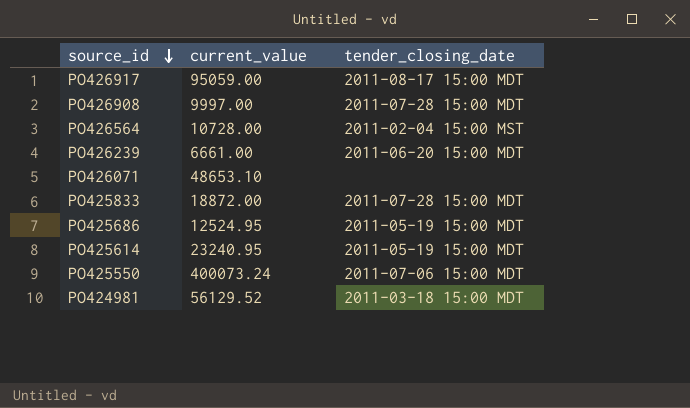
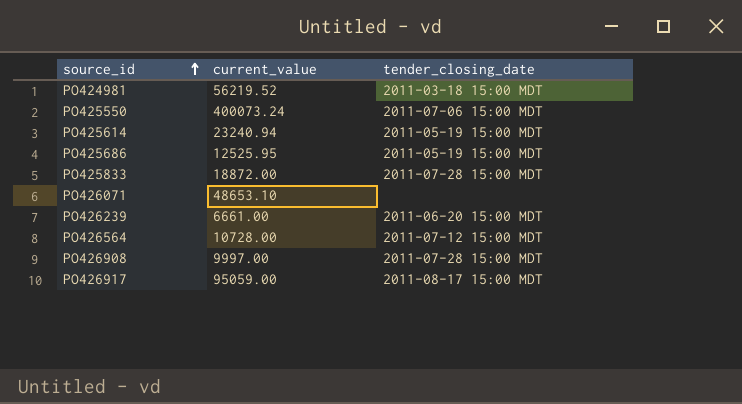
row order: source_id descending -> source_id ascending
PO424981 | current_value: 56129.52 -> 56219.52
PO425614 | current_value: 23240.95 -> 23240.94
PO425686 | current_value: 12524.95 -> 12525.95
PO426564 | tender_closing_date: 2011-02-04 15:00 MST -> 2011-07-12 15:00 MDT

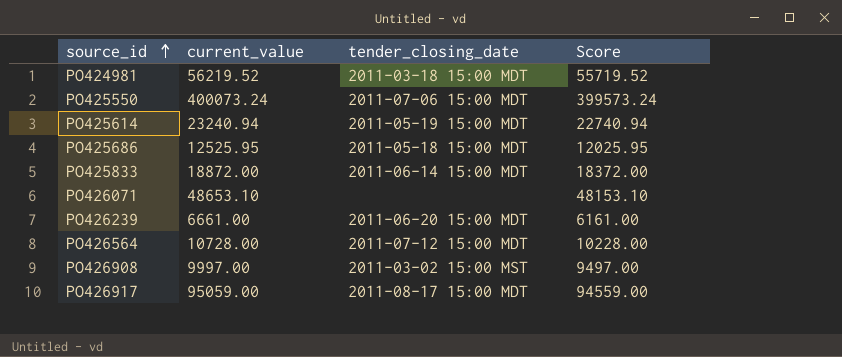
column Score | formula: none -> [current_value] - 500
PO425686 | tender_closing_date: 2011-05-19 15:00 MDT -> 2011-05-18 15:00 MDT
PO425833 | tender_closing_date: 2011-07-28 15:00 MDT -> 2011-06-14 15:00 MDT
PO426908 | tender_closing_date: 2011-07-28 15:00 MDT -> 2011-03-02 15:00 MST

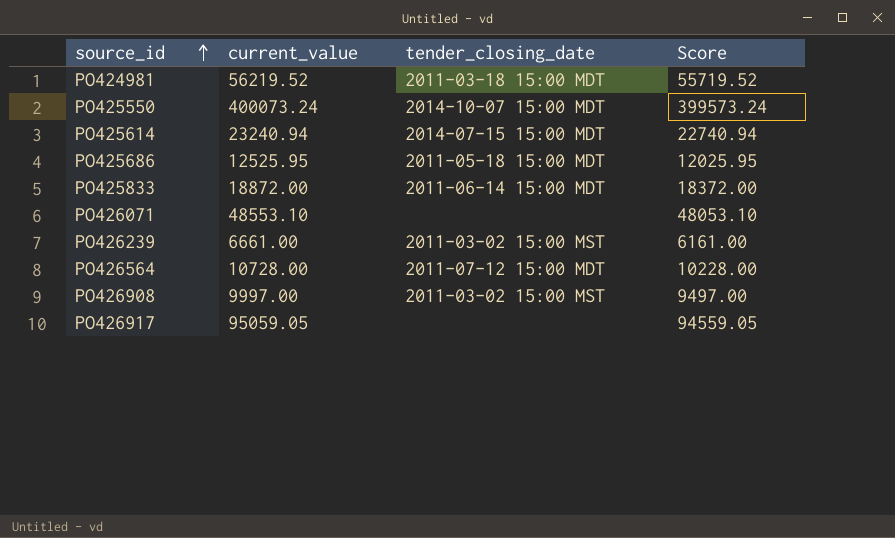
PO425550 | tender_closing_date: 2011-07-06 15:00 MDT -> 2014-10-07 15:00 MDT
PO425614 | tender_closing_date: 2011-05-19 15:00 MDT -> 2014-07-15 15:00 MDT
PO426071 | current_value: 48653.10 -> 48553.10
PO426071 | Score: 48153.10 -> 48053.10
PO426239 | tender_closing_date: 2011-06-20 15:00 MDT -> 2011-03-02 15:00 MST
PO426917 | current_value: 95059.00 -> 95059.05
PO426917 | tender_closing_date: 2011-08-17 15:00 MDT -> none
PO426917 | Score: 94559.00 -> 94559.05

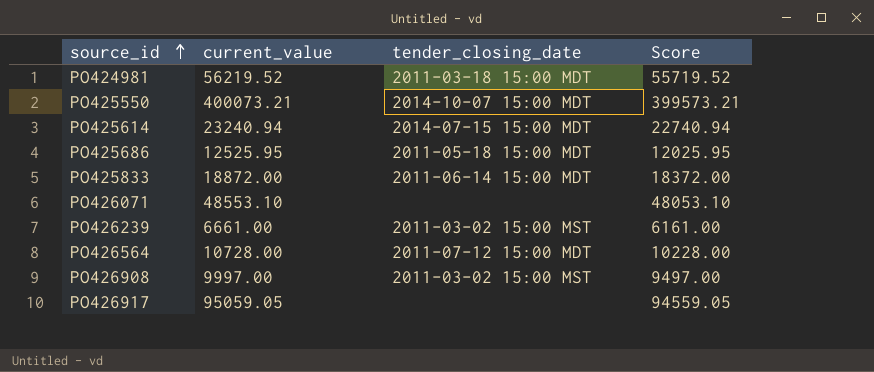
PO425550 | current_value: 400073.24 -> 400073.21
PO425550 | Score: 399573.24 -> 399573.21

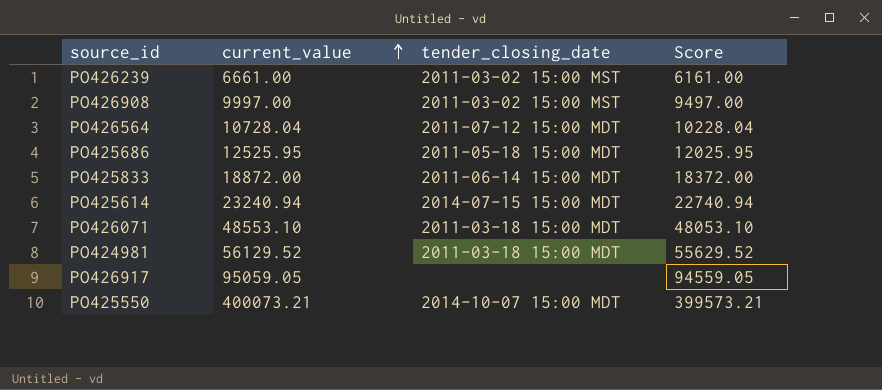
row order: source_id ascending -> current_value ascending
PO426564 | current_value: 10728.00 -> 10728.04
PO426564 | Score: 10228.00 -> 10228.04
PO426071 | tender_closing_date: none -> 2011-03-18 15:00 MDT
PO424981 | current_value: 56219.52 -> 56129.52
PO424981 | Score: 55719.52 -> 55629.52

